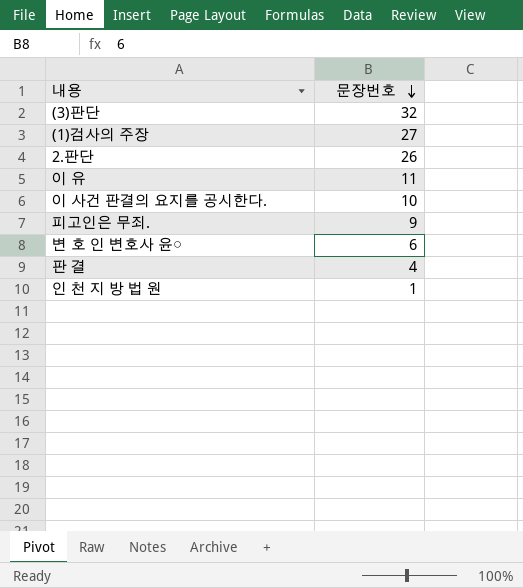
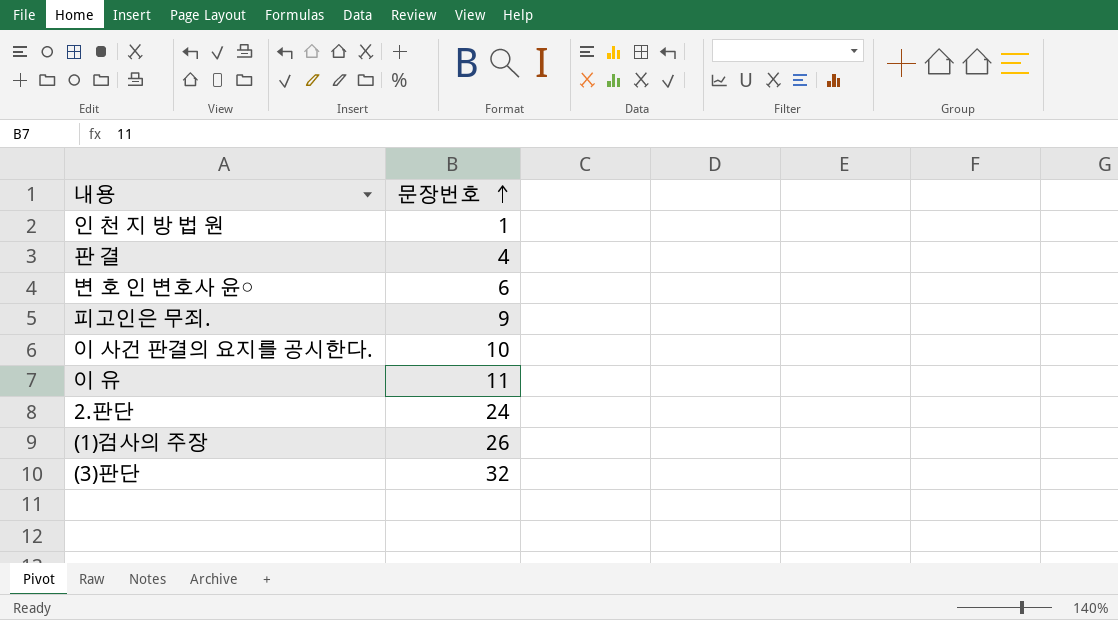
row order: 문장번호 descending -> 문장번호 ascending
2.판단 | 문장번호: 26 -> 24
(1)검사의 주장 | 문장번호: 27 -> 26

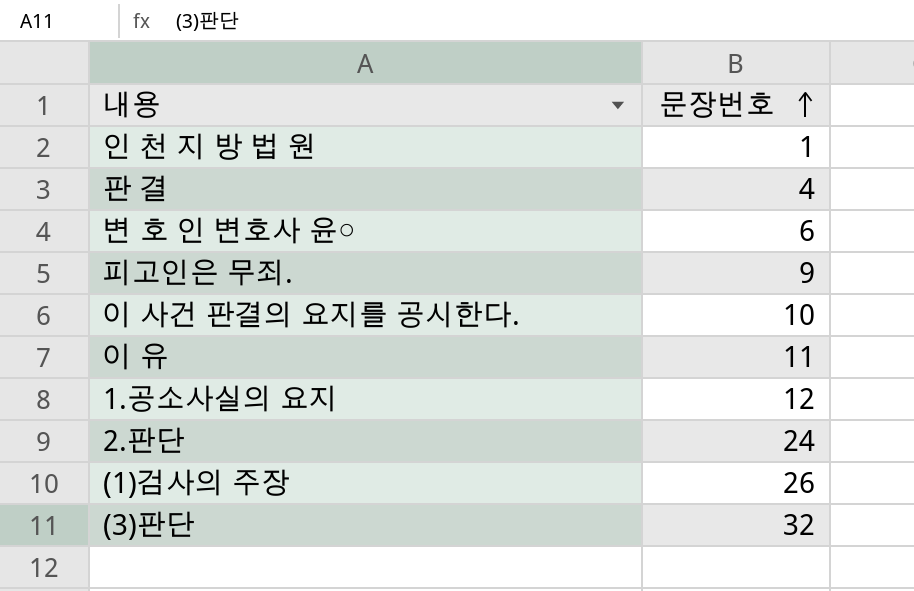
row 1.공소사실의 요지: none -> 12

